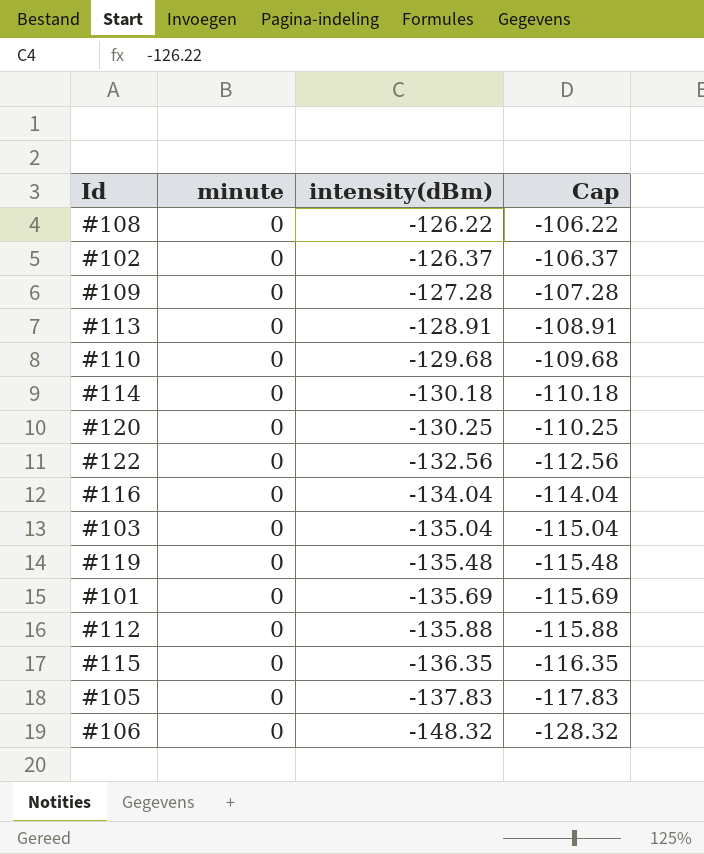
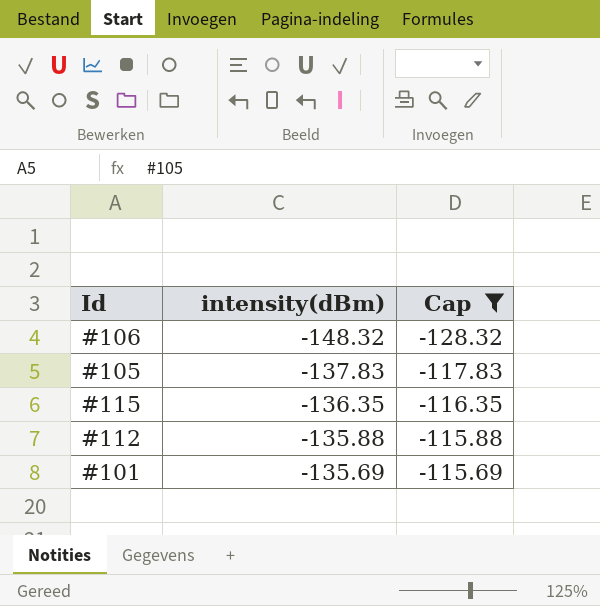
filter: none -> Cap <= -115.69
row order: intensity(dBm) descending -> intensity(dBm) ascending
column minute | position: 2 -> none

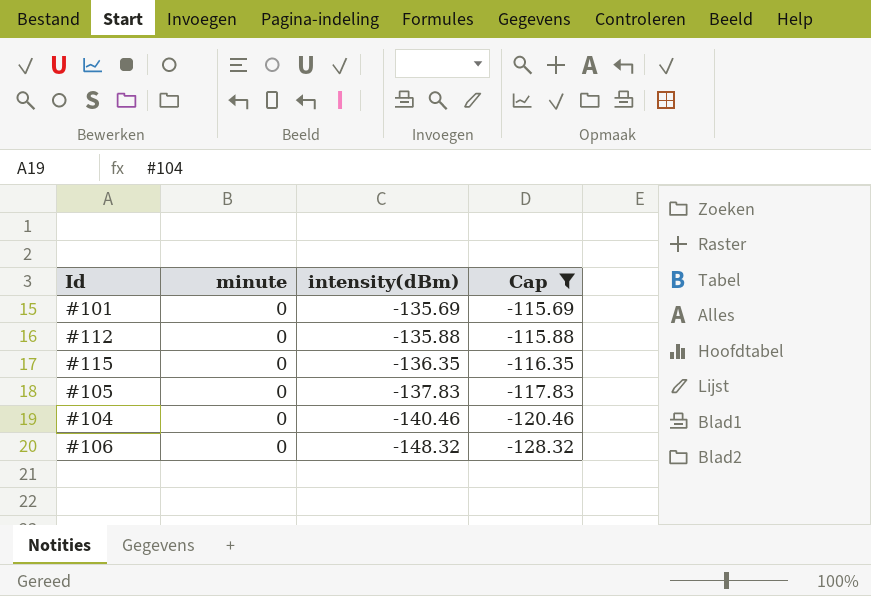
row order: intensity(dBm) ascending -> intensity(dBm) descending
column minute | position: none -> 2
row #104: none -> 0 | -140.46 | -120.46

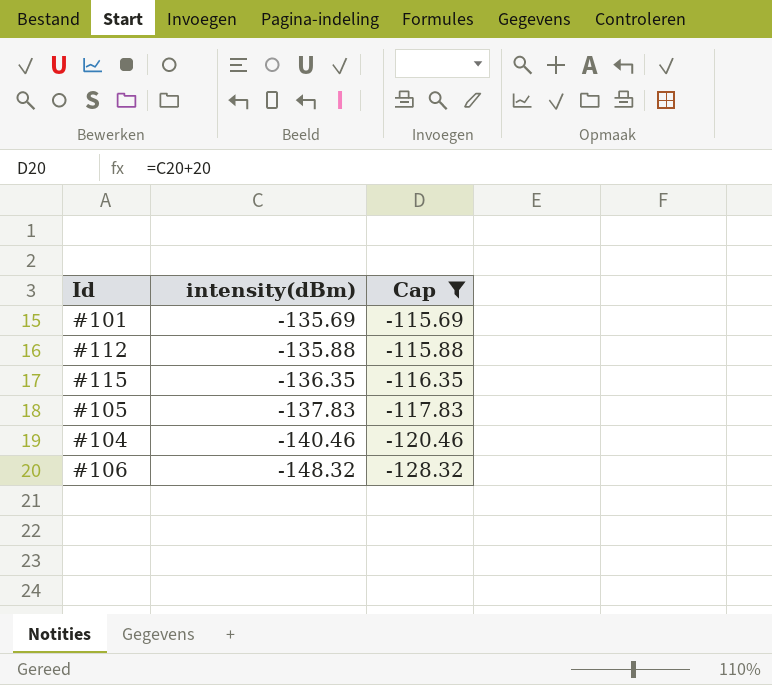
column minute | position: 2 -> none

